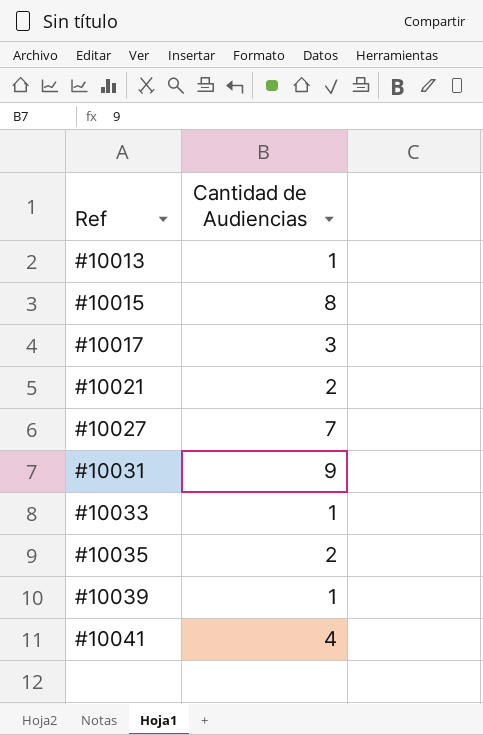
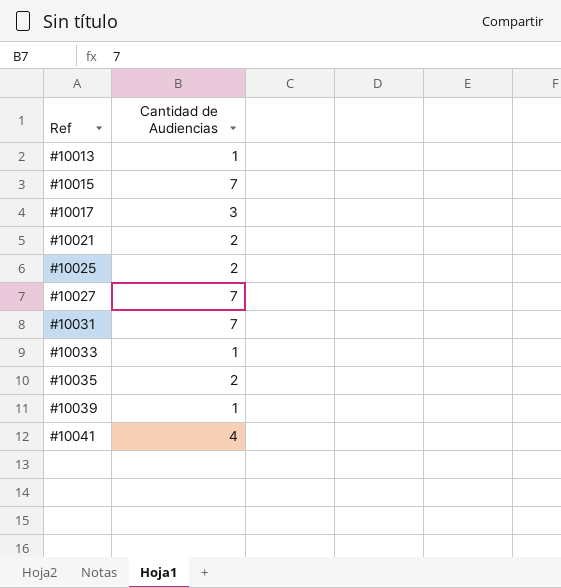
#10015 | Cantidad de Audiencias: 8 -> 7
row #10025: none -> 2
#10031 | Cantidad de Audiencias: 9 -> 7

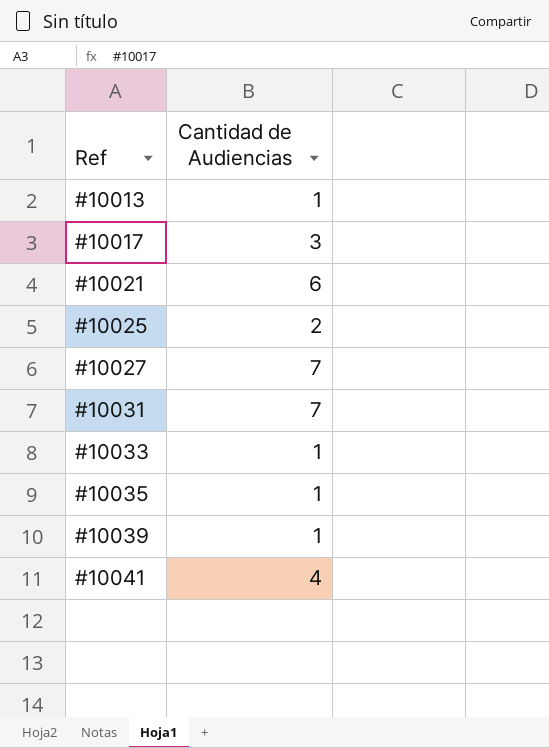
row #10015: 7 -> none
#10021 | Cantidad de Audiencias: 2 -> 6
#10035 | Cantidad de Audiencias: 2 -> 1

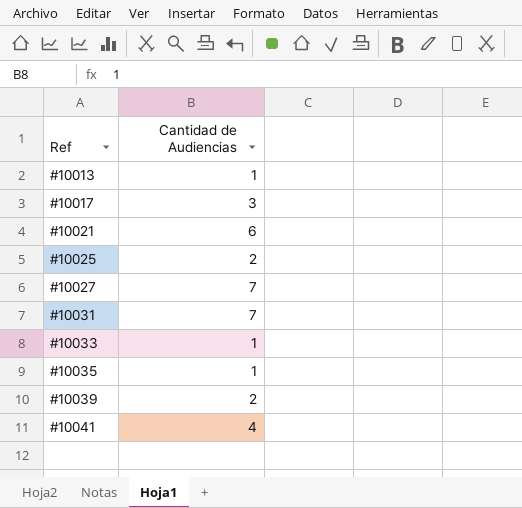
#10039 | Cantidad de Audiencias: 1 -> 2

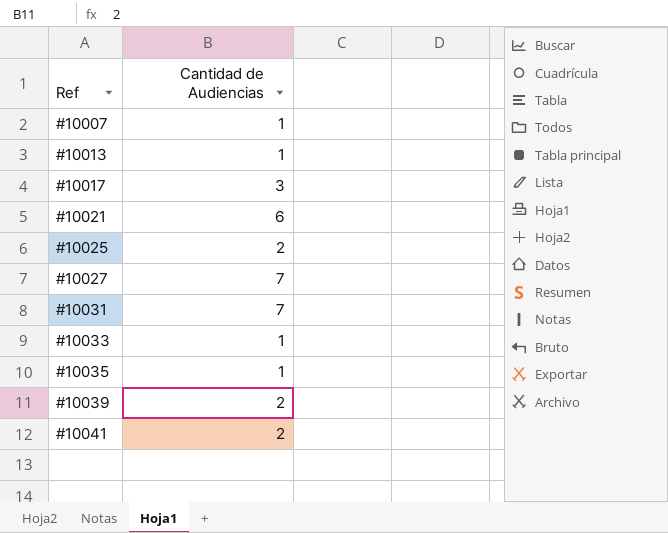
row #10007: none -> 1
#10041 | Cantidad de Audiencias: 4 -> 2

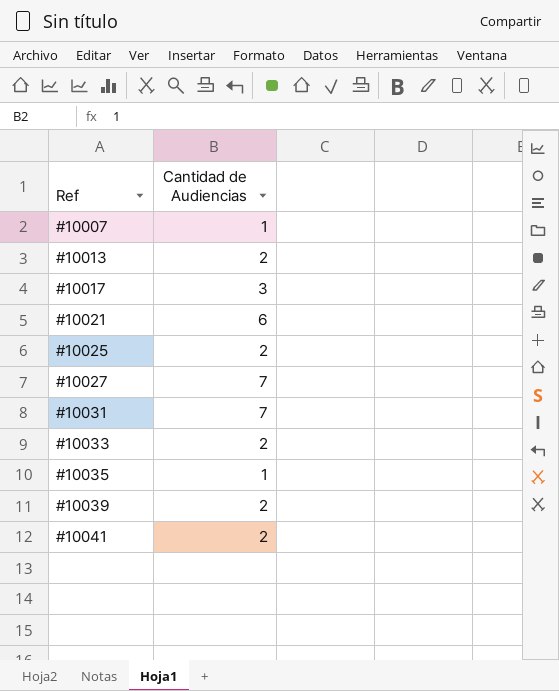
#10013 | Cantidad de Audiencias: 1 -> 2
#10033 | Cantidad de Audiencias: 1 -> 2

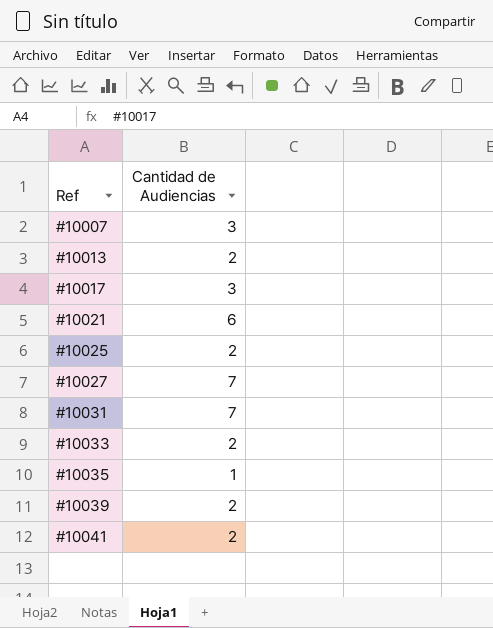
#10007 | Cantidad de Audiencias: 1 -> 3

